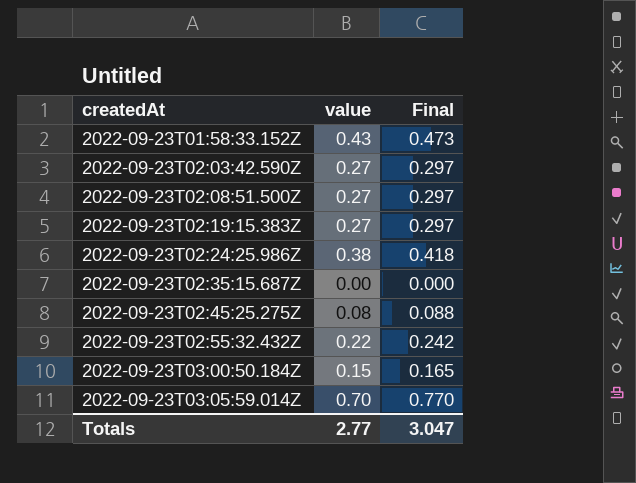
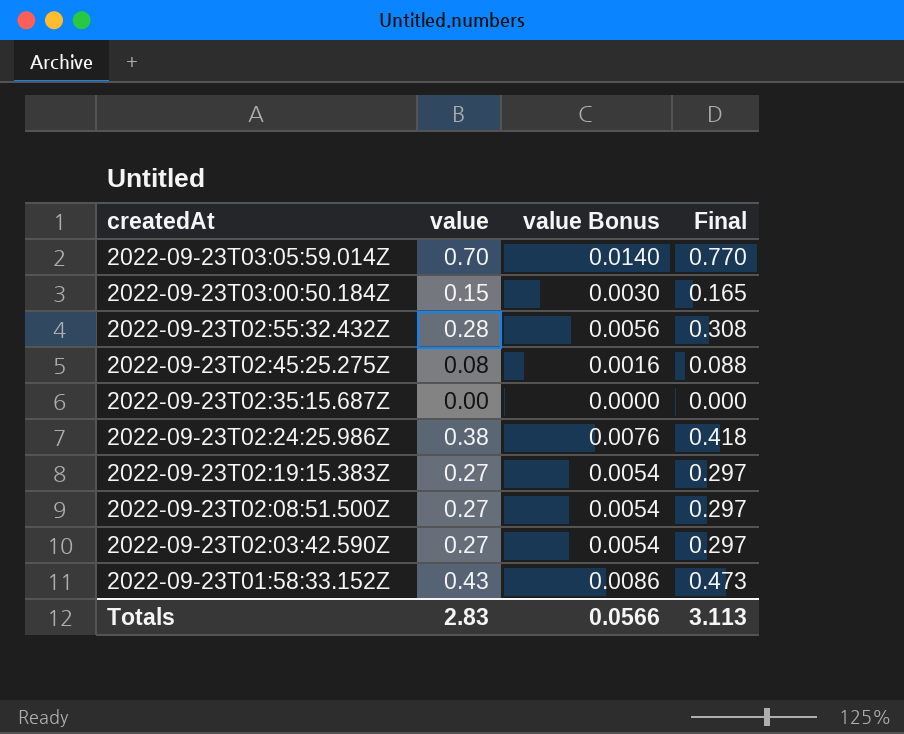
row order: createdAt ascending -> createdAt descending
column value Bonus | formula: none -> [value] * 0.02
2022-09-23T02:55:32.432Z | value: 0.22 -> 0.28
2022-09-23T02:55:32.432Z | Final: 0.242 -> 0.308
Totals | value: 2.77 -> 2.83
Totals | Final: 3.047 -> 3.113

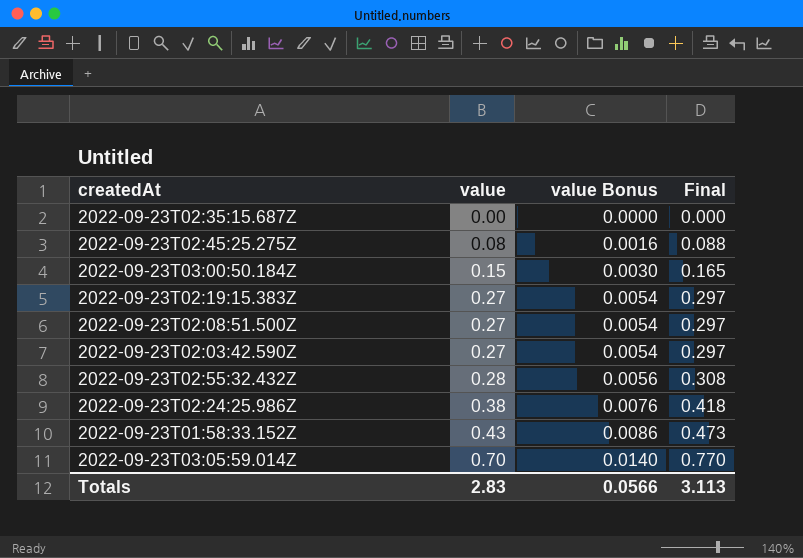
row order: createdAt descending -> value ascending

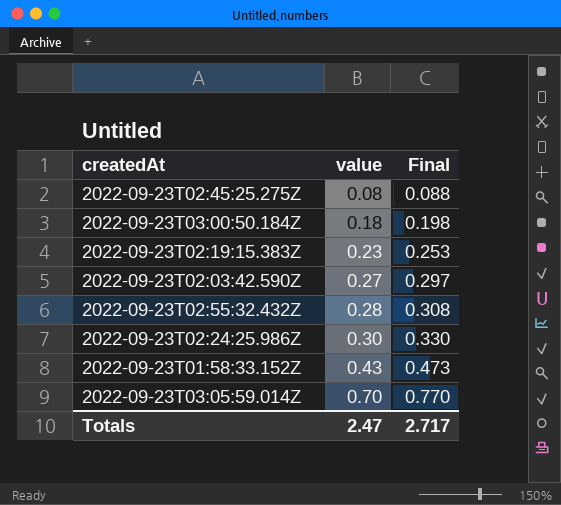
column value Bonus | formula: [value] * 0.02 -> none
row 2022-09-23T02:35:15.687Z: 0.00 | 0.0000 | 0.000 -> none
row 2022-09-23T02:08:51.500Z: 0.27 | 0.0054 | 0.297 -> none
2022-09-23T03:00:50.184Z | value: 0.15 -> 0.18
2022-09-23T03:00:50.184Z | Final: 0.165 -> 0.198
2022-09-23T02:19:15.383Z | value: 0.27 -> 0.23
2022-09-23T02:19:15.383Z | Final: 0.297 -> 0.253
2022-09-23T02:24:25.986Z | value: 0.38 -> 0.30
2022-09-23T02:24:25.986Z | Final: 0.418 -> 0.330
Totals | value: 2.83 -> 2.47
Totals | Final: 3.113 -> 2.717

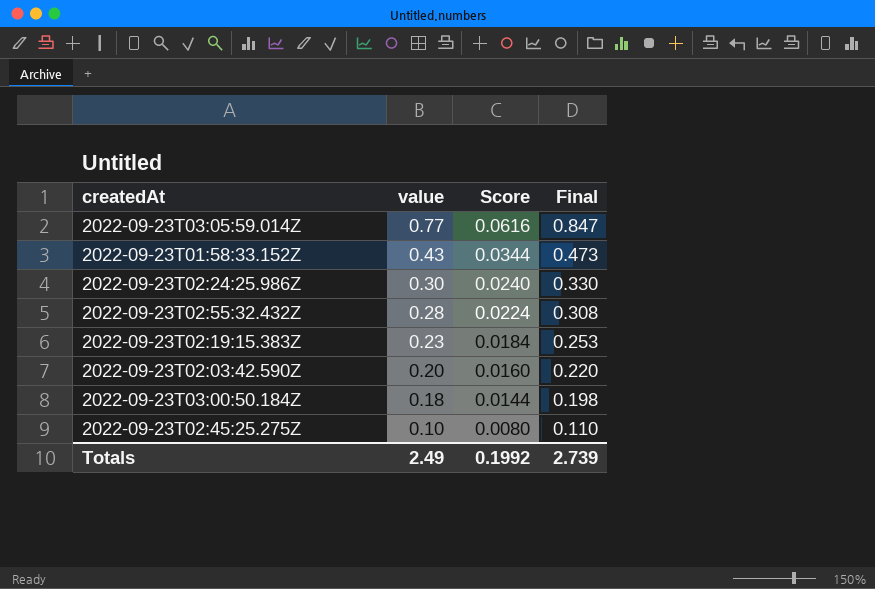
row order: value ascending -> value descending
column Score | formula: none -> [value] * 0.08
2022-09-23T03:05:59.014Z | value: 0.70 -> 0.77
2022-09-23T03:05:59.014Z | Final: 0.770 -> 0.847
2022-09-23T02:03:42.590Z | value: 0.27 -> 0.20
2022-09-23T02:03:42.590Z | Final: 0.297 -> 0.220
2022-09-23T02:45:25.275Z | value: 0.08 -> 0.10
2022-09-23T02:45:25.275Z | Final: 0.088 -> 0.110
Totals | value: 2.47 -> 2.49
Totals | Final: 2.717 -> 2.739

